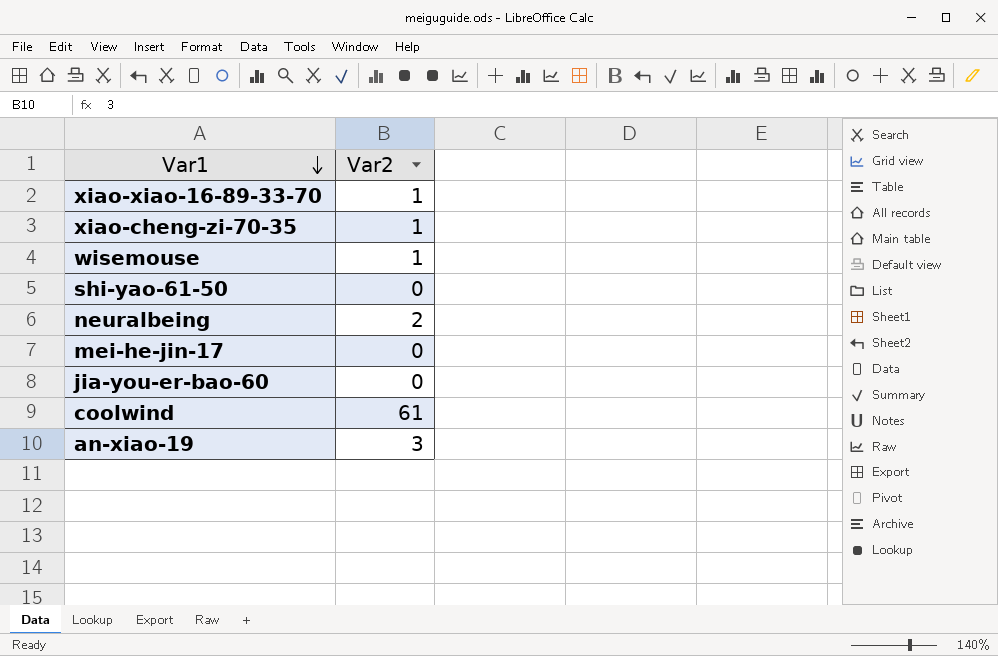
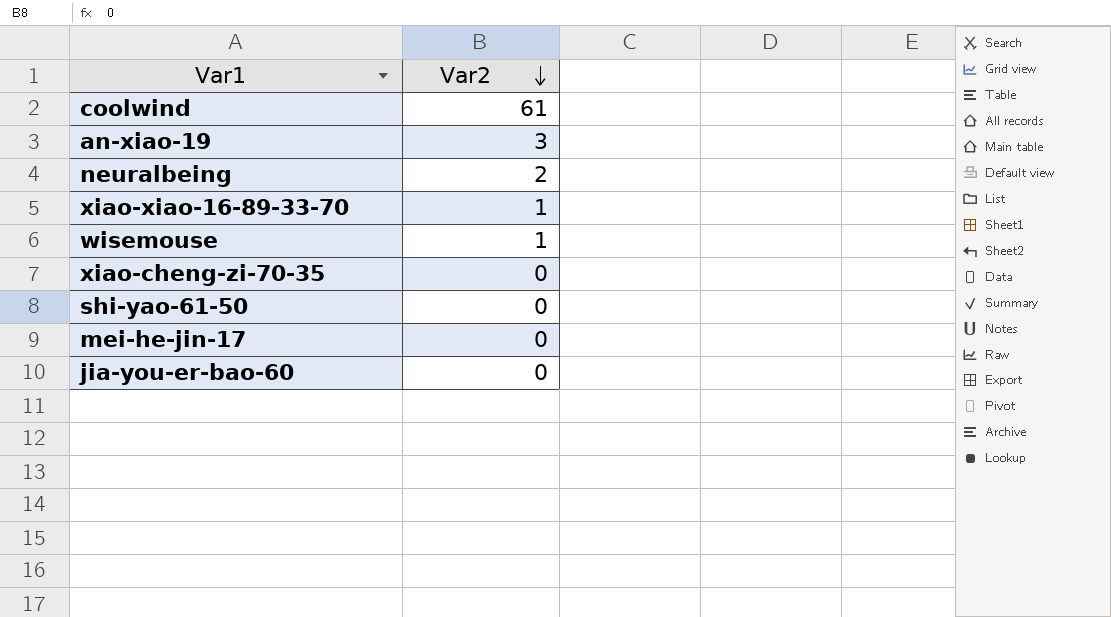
row order: Var1 descending -> Var2 descending
xiao-cheng-zi-70-35 | Var2: 1 -> 0

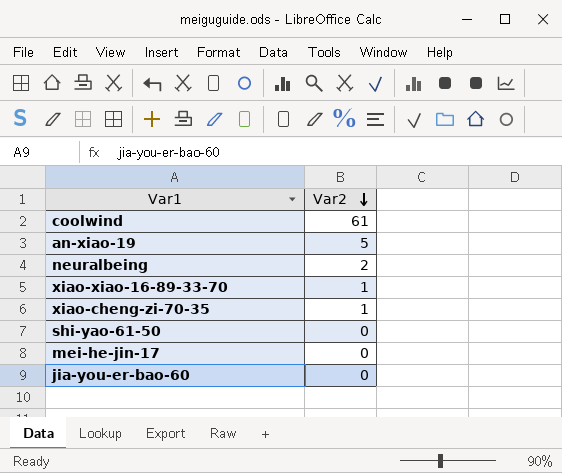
row wisemouse: 1 -> none
an-xiao-19 | Var2: 3 -> 5
xiao-cheng-zi-70-35 | Var2: 0 -> 1

